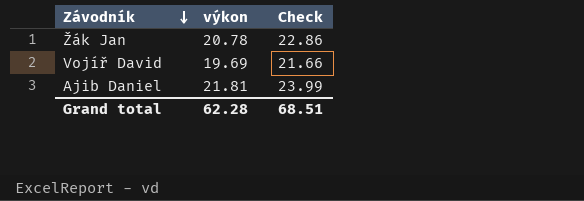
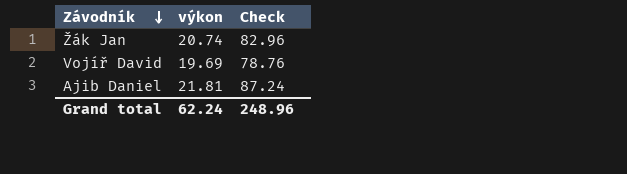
column Check | formula: [výkon] * 1.1 -> [výkon] * 4
Žák Jan | výkon: 20.78 -> 20.74
Grand total | výkon: 62.28 -> 62.24
Grand total | Check: 68.51 -> 248.96

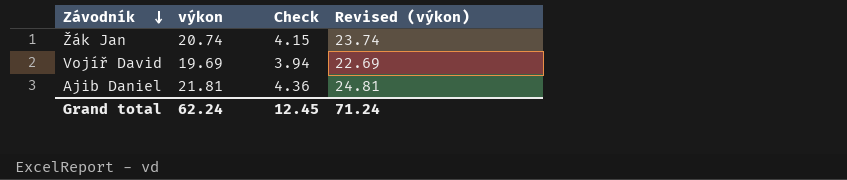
column Check | formula: [výkon] * 4 -> [výkon] * 0.2
column Revised (výkon) | formula: none -> [výkon] + 3
Grand total | Check: 248.96 -> 12.45

